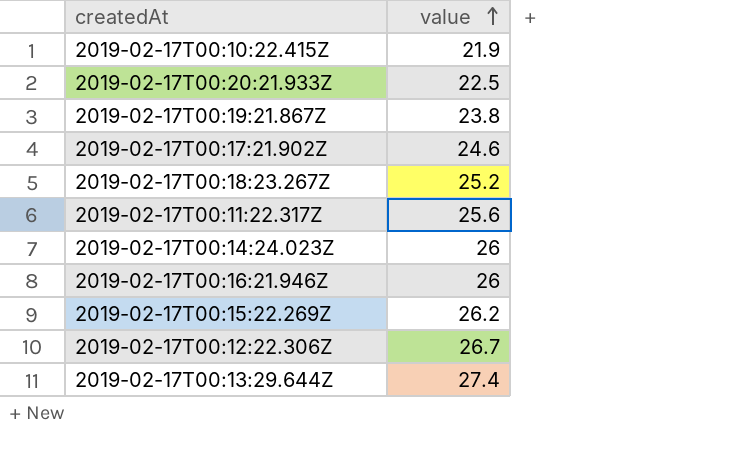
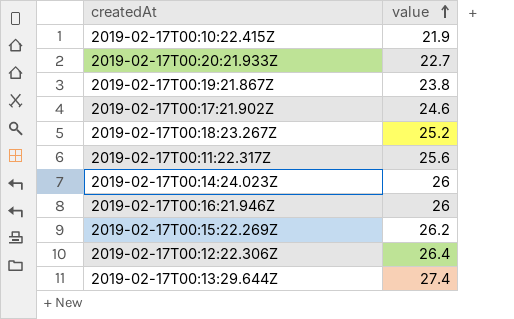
2019-02-17T00:20:21.933Z | value: 22.5 -> 22.7
2019-02-17T00:12:22.306Z | value: 26.7 -> 26.4

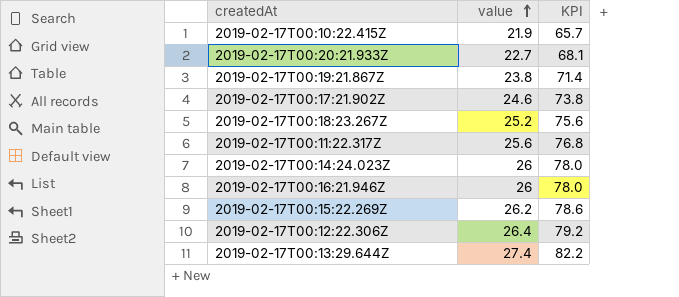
column KPI | formula: none -> [value] * 3

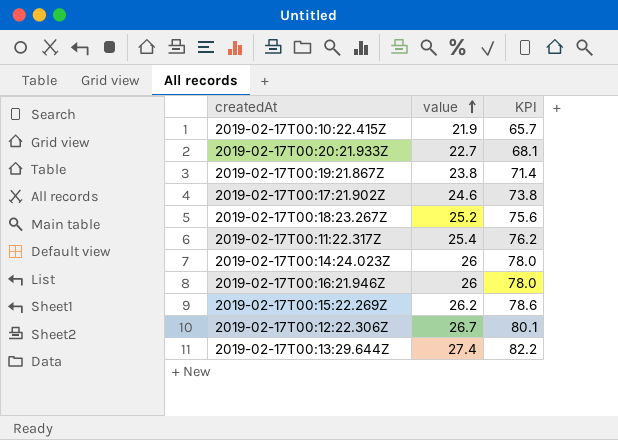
2019-02-17T00:11:22.317Z | value: 25.6 -> 25.4
2019-02-17T00:11:22.317Z | KPI: 76.8 -> 76.2
2019-02-17T00:12:22.306Z | value: 26.4 -> 26.7
2019-02-17T00:12:22.306Z | KPI: 79.2 -> 80.1

